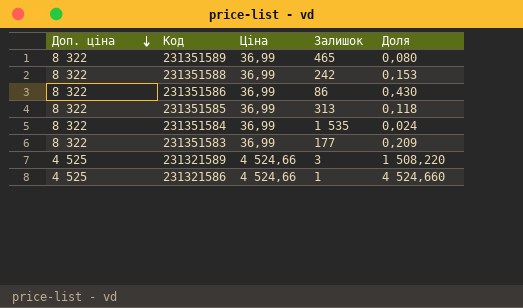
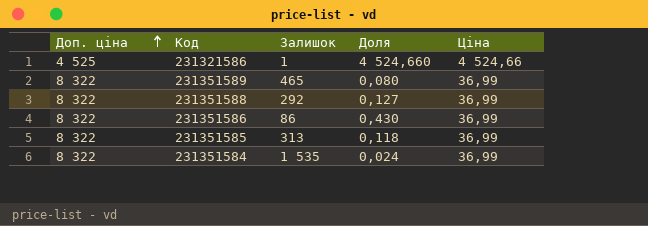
row order: Доп. ціна descending -> Доп. ціна ascending
column Ціна | position: 3 -> 5
row 231351583: 8 322 | 36,99 | 177 | 0,209 -> none
row 231321589: 4 525 | 4 524,66 | 3 | 1 508,220 -> none
231351588 | Залишок: 242 -> 292
231351588 | Доля: 0,153 -> 0,127

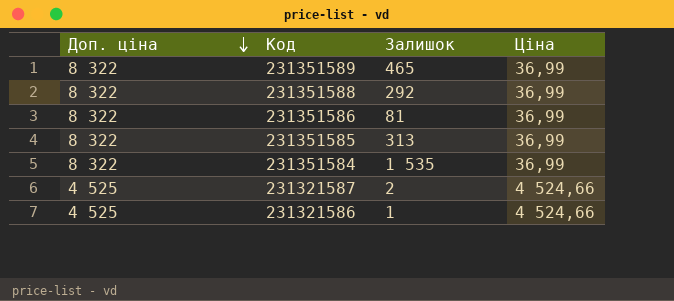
row order: Доп. ціна ascending -> Доп. ціна descending
column Доля | formula: [Ціна] / [Залишок] -> none
231351586 | Залишок: 86 -> 81
row 231321587: none -> 4 525 | 2 | 4 524,66

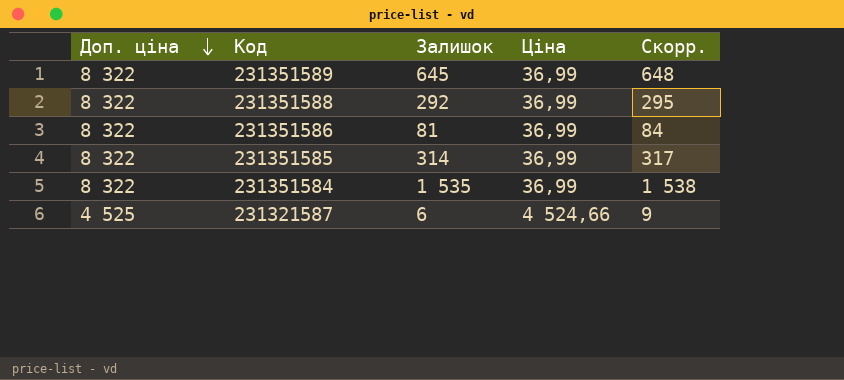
column Скорр. | formula: none -> [Залишок] + 3
row 231321586: 4 525 | 1 | 4 524,66 -> none
231351589 | Залишок: 465 -> 645
231351585 | Залишок: 313 -> 314
231321587 | Залишок: 2 -> 6

